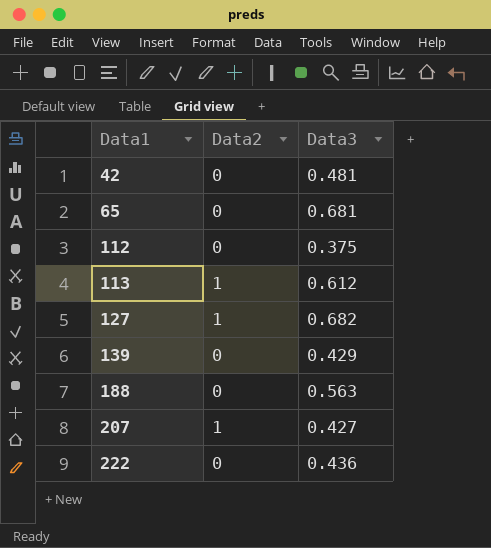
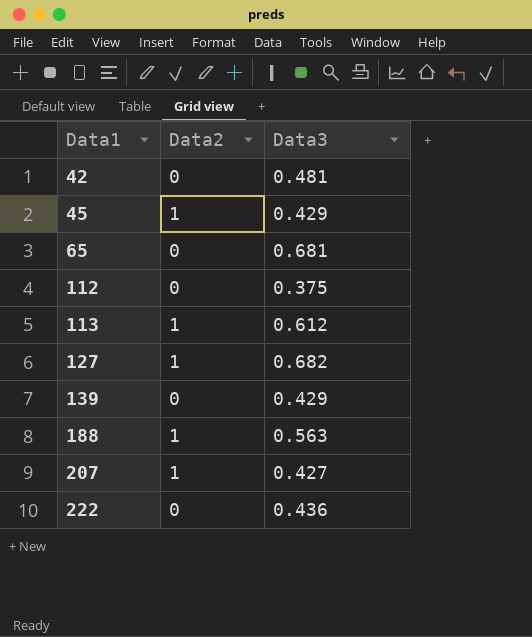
row 45: none -> 1 | 0.429
188 | Data2: 0 -> 1

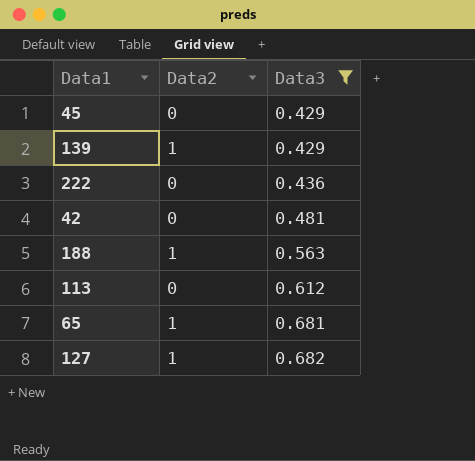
filter: none -> Data3 >= 0.429
row order: Data1 ascending -> Data3 ascending
45 | Data2: 1 -> 0
139 | Data2: 0 -> 1
113 | Data2: 1 -> 0
65 | Data2: 0 -> 1

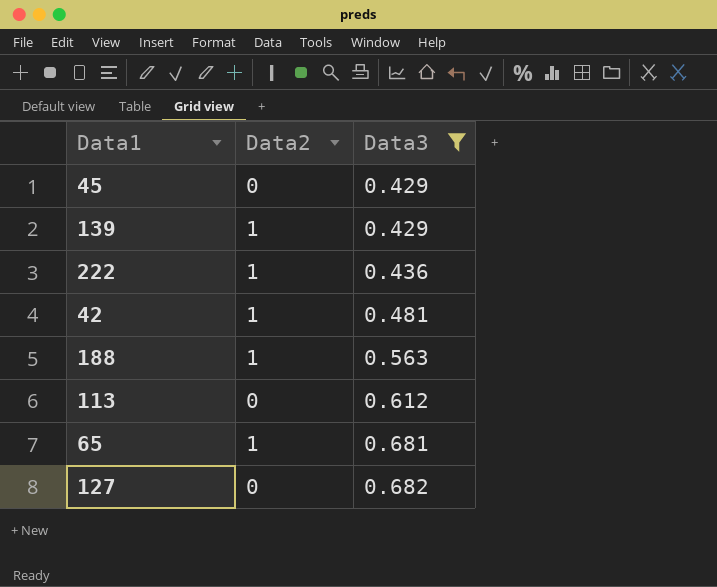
222 | Data2: 0 -> 1
42 | Data2: 0 -> 1
127 | Data2: 1 -> 0

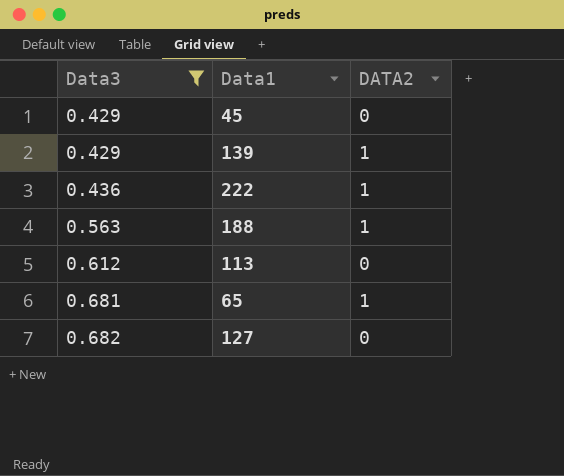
column Data3 | position: 3 -> 1
column name: Data2 -> DATA2
row 42: 1 | 0.481 -> none

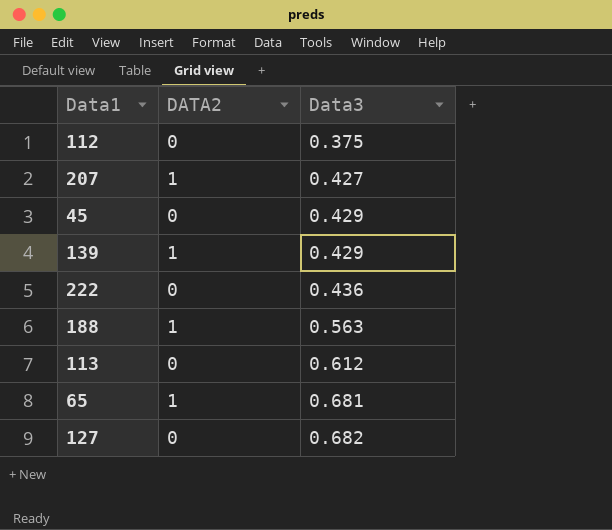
filter: Data3 >= 0.429 -> none
column Data3 | position: 1 -> 3
222 | DATA2: 1 -> 0

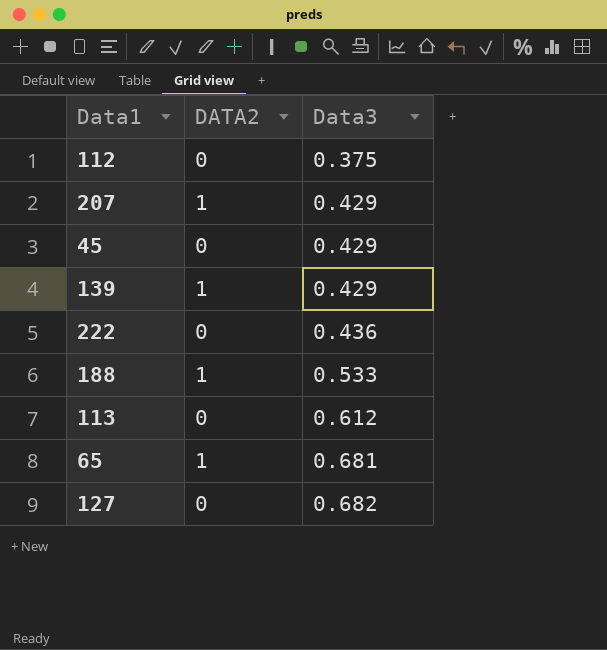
207 | Data3: 0.427 -> 0.429
188 | Data3: 0.563 -> 0.533

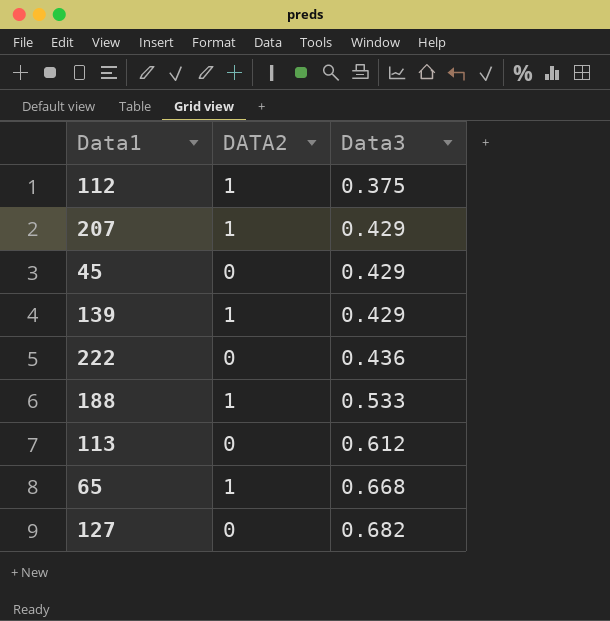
112 | DATA2: 0 -> 1
65 | Data3: 0.681 -> 0.668

